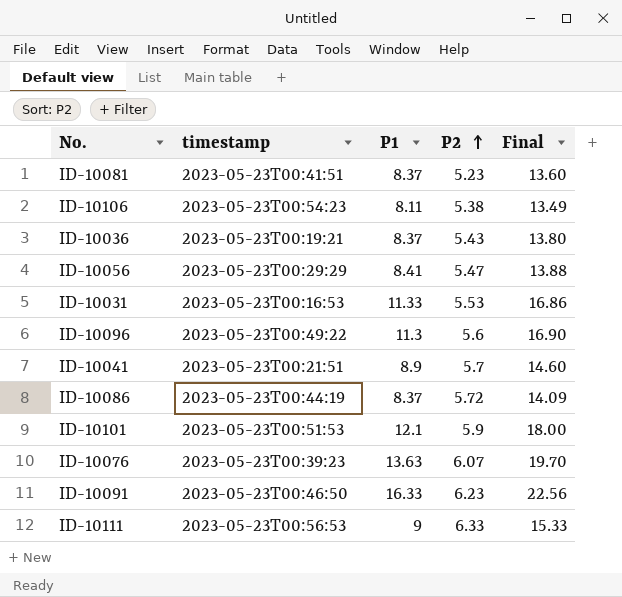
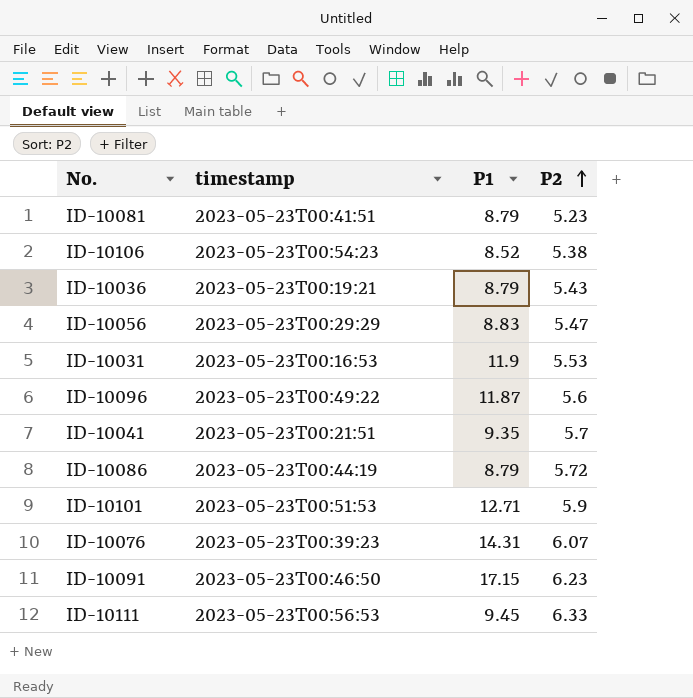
column Final | formula: [P1] + [P2] -> none
ID-10081 | P1: 8.37 -> 8.79
ID-10106 | P1: 8.11 -> 8.52
ID-10036 | P1: 8.37 -> 8.79
ID-10056 | P1: 8.41 -> 8.83
ID-10031 | P1: 11.33 -> 11.9
ID-10096 | P1: 11.3 -> 11.87
ID-10041 | P1: 8.9 -> 9.35
ID-10086 | P1: 8.37 -> 8.79
ID-10101 | P1: 12.1 -> 12.71
ID-10076 | P1: 13.63 -> 14.31
ID-10091 | P1: 16.33 -> 17.15
ID-10111 | P1: 9 -> 9.45

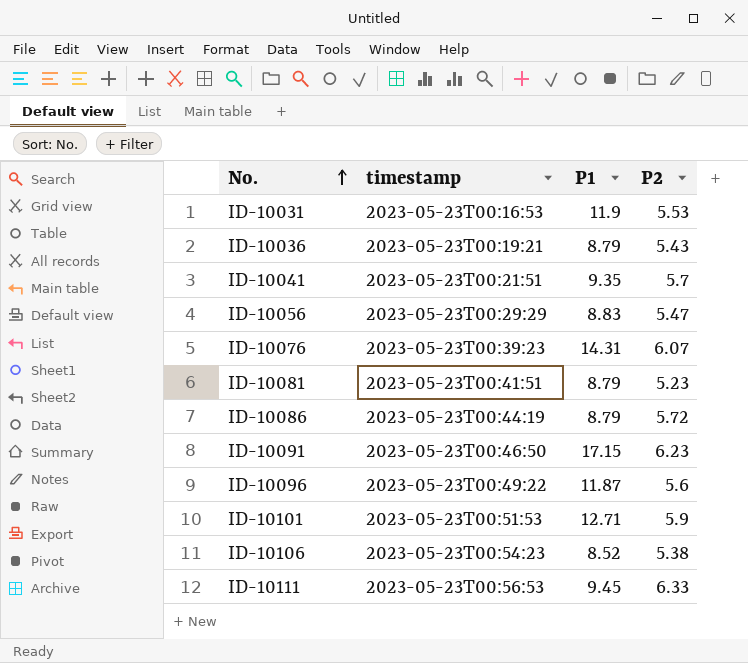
row order: P2 ascending -> No. ascending

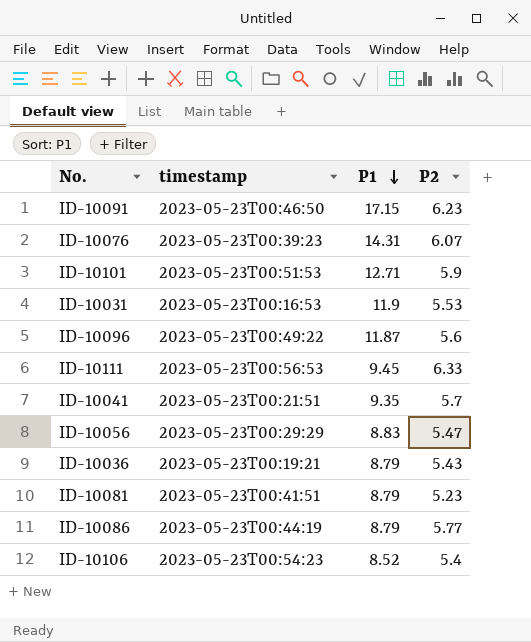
row order: No. ascending -> P1 descending
ID-10086 | P2: 5.72 -> 5.77
ID-10106 | P2: 5.38 -> 5.4

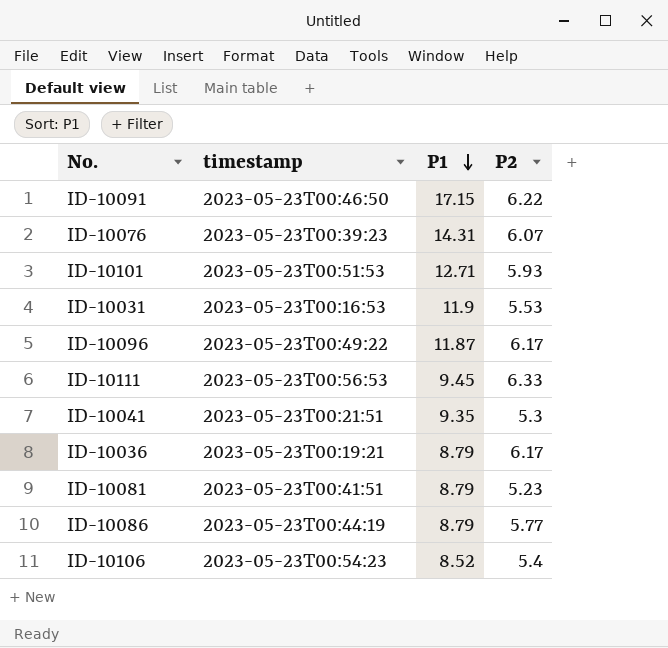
row ID-10056: 2023-05-23T00:29:29 | 8.83 | 5.47 -> none
ID-10091 | P2: 6.23 -> 6.22
ID-10101 | P2: 5.9 -> 5.93
ID-10096 | P2: 5.6 -> 6.17
ID-10041 | P2: 5.7 -> 5.3
ID-10036 | P2: 5.43 -> 6.17

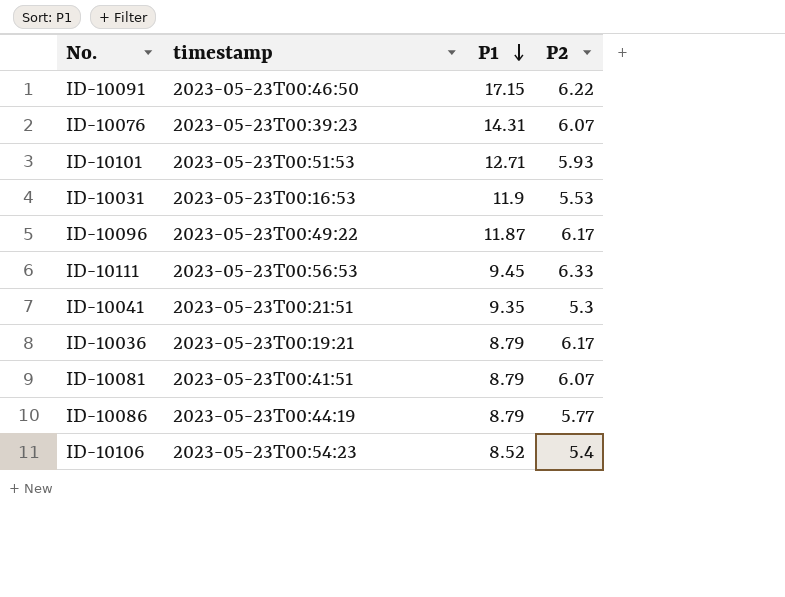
ID-10081 | P2: 5.23 -> 6.07

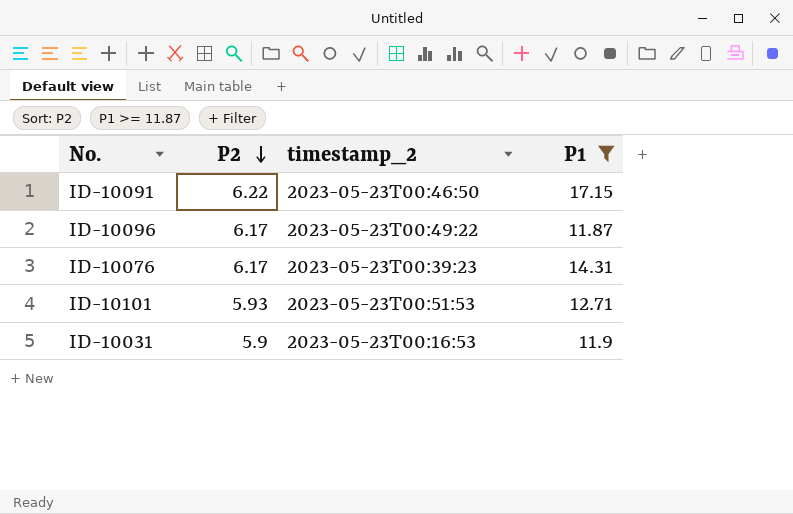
filter: none -> P1 >= 11.87
row order: P1 descending -> P2 descending
column P2 | position: 4 -> 2
column name: timestamp -> timestamp_2
ID-10076 | P2: 6.07 -> 6.17
ID-10031 | P2: 5.53 -> 5.9

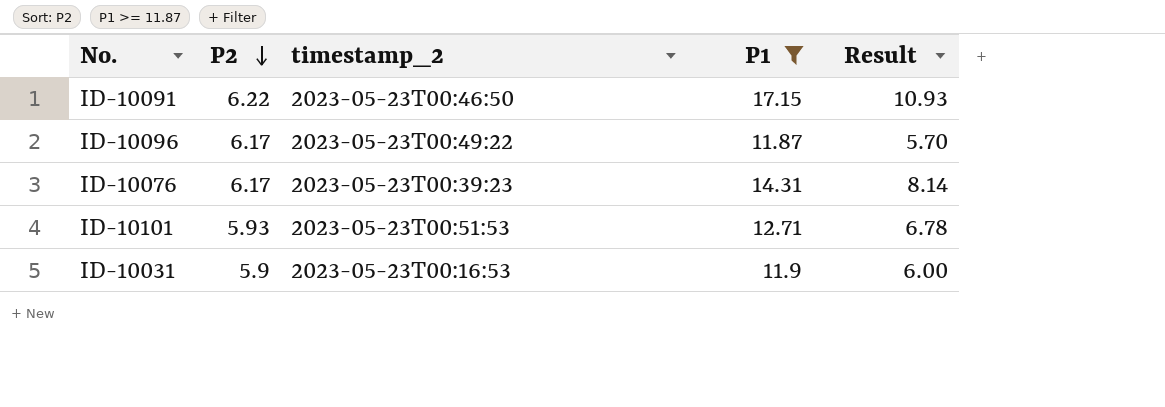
column Result | formula: none -> [P1] - [P2]

